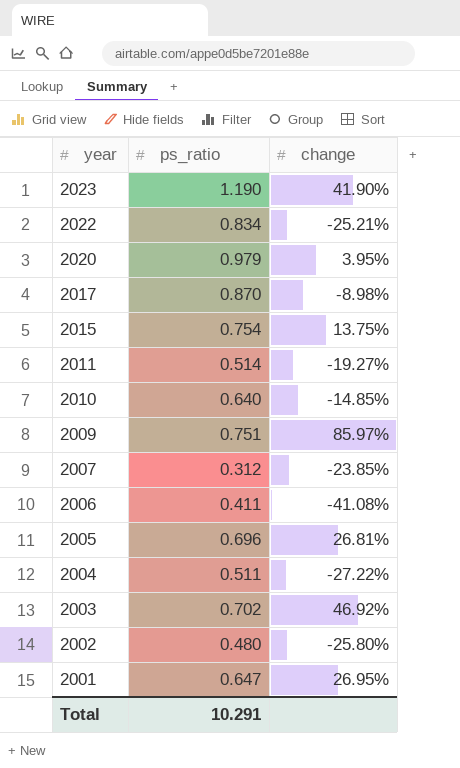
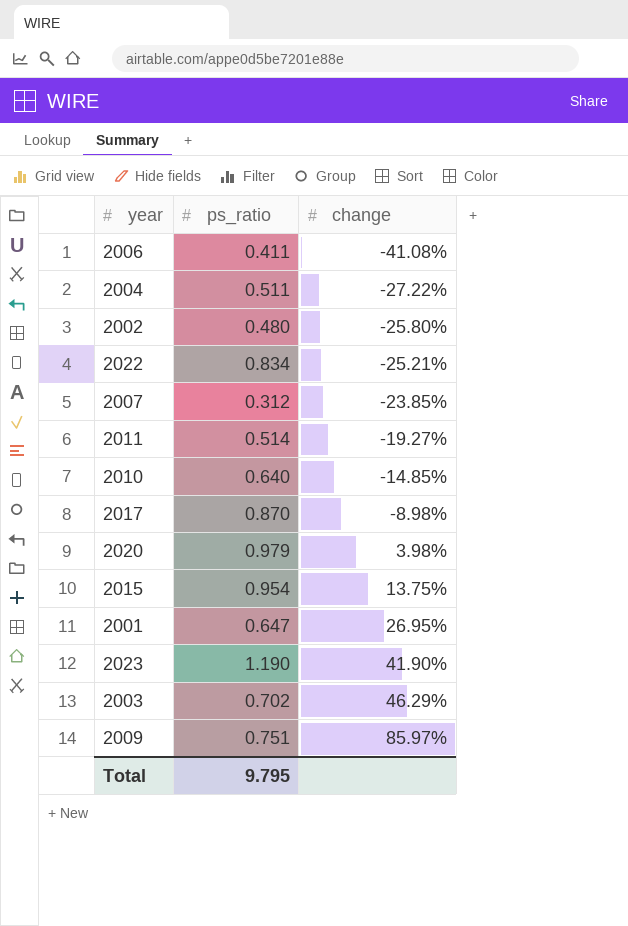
row order: year descending -> change ascending
row 2005: 0.696 | 26.81% -> none
2020 | change: 3.95% -> 3.98%
2015 | ps_ratio: 0.754 -> 0.954
2003 | change: 46.92% -> 46.29%
Total | ps_ratio: 10.291 -> 9.795

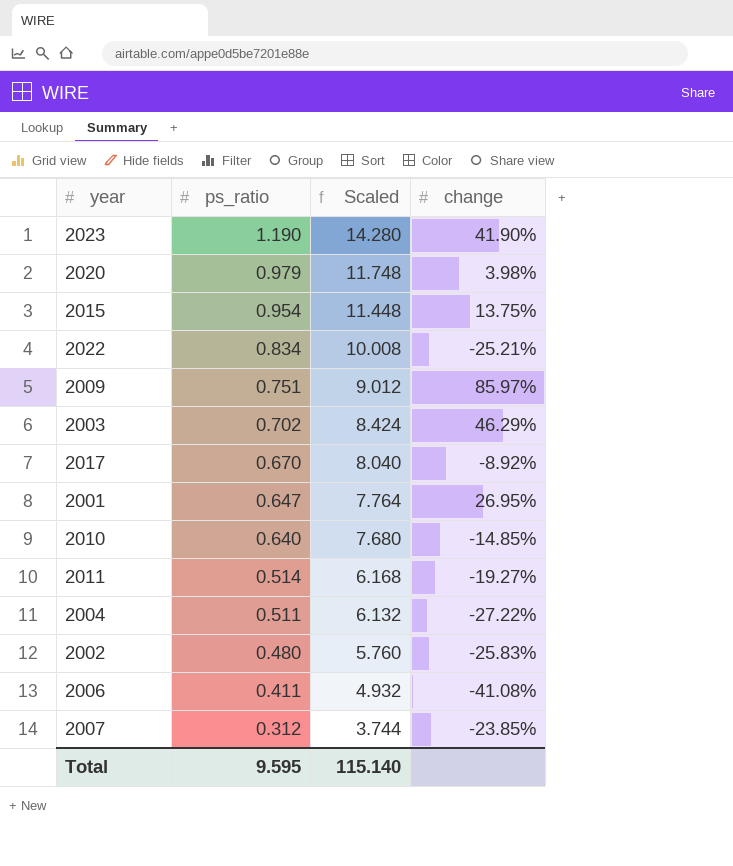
row order: change ascending -> ps_ratio descending
column Scaled | formula: none -> [ps_ratio] * 12
2017 | ps_ratio: 0.870 -> 0.670
2017 | change: -8.98% -> -8.92%
2002 | change: -25.80% -> -25.83%
Total | ps_ratio: 9.795 -> 9.595

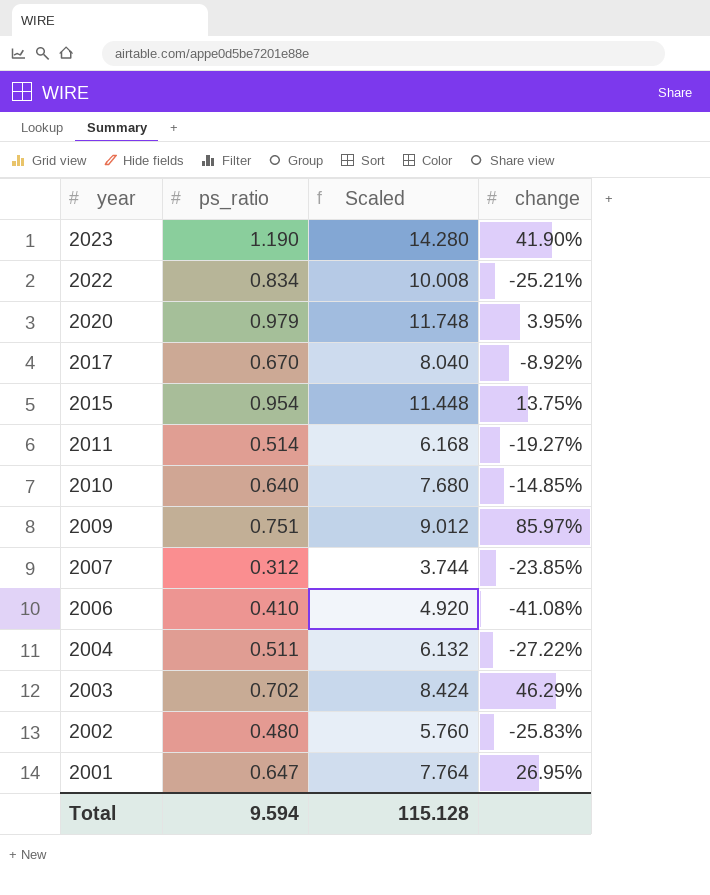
row order: ps_ratio descending -> year descending
2020 | change: 3.98% -> 3.95%
2006 | ps_ratio: 0.411 -> 0.410
2006 | Scaled: 4.932 -> 4.920
Total | ps_ratio: 9.595 -> 9.594
Total | Scaled: 115.140 -> 115.128

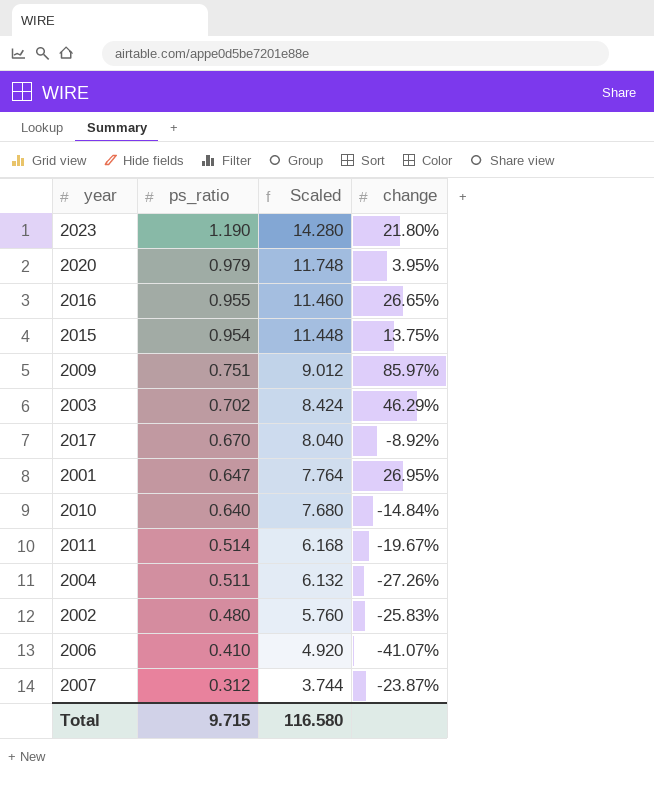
row order: year descending -> ps_ratio descending
row 2022: 0.834 | 10.008 | -25.21% -> none
2023 | change: 41.90% -> 21.80%
row 2016: none -> 0.955 | 11.460 | 26.65%
2010 | change: -14.85% -> -14.84%
2011 | change: -19.27% -> -19.67%
2004 | change: -27.22% -> -27.26%
2006 | change: -41.08% -> -41.07%
2007 | change: -23.85% -> -23.87%
Total | ps_ratio: 9.594 -> 9.715
Total | Scaled: 115.128 -> 116.580

